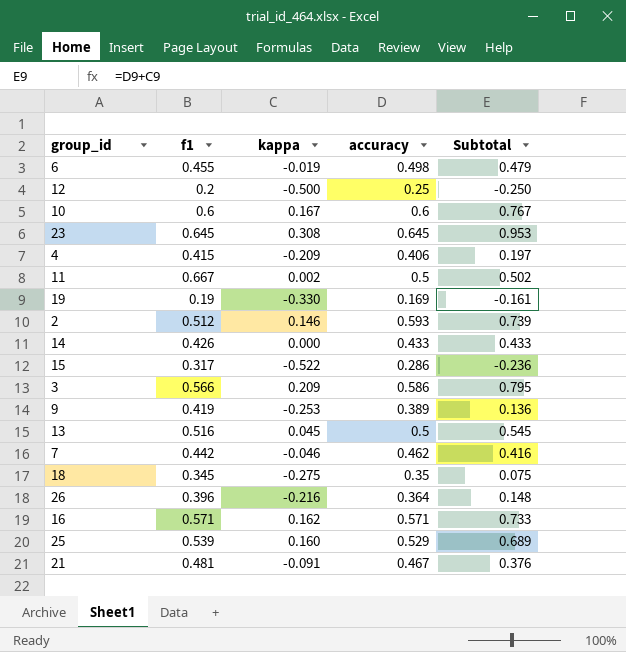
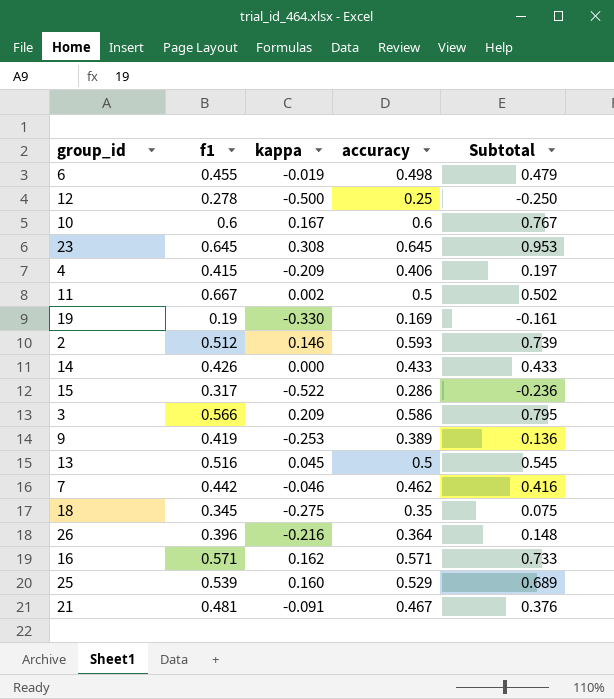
12 | f1: 0.2 -> 0.278

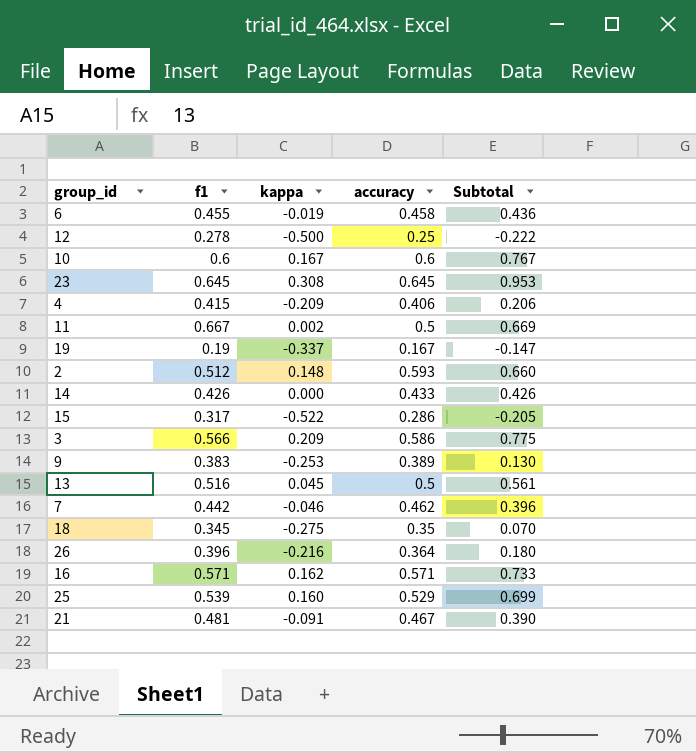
column Subtotal | formula: [kappa] + [accuracy] -> [f1] + [kappa]
6 | accuracy: 0.498 -> 0.458
19 | kappa: -0.330 -> -0.337
19 | accuracy: 0.169 -> 0.167
2 | kappa: 0.146 -> 0.148
9 | f1: 0.419 -> 0.383

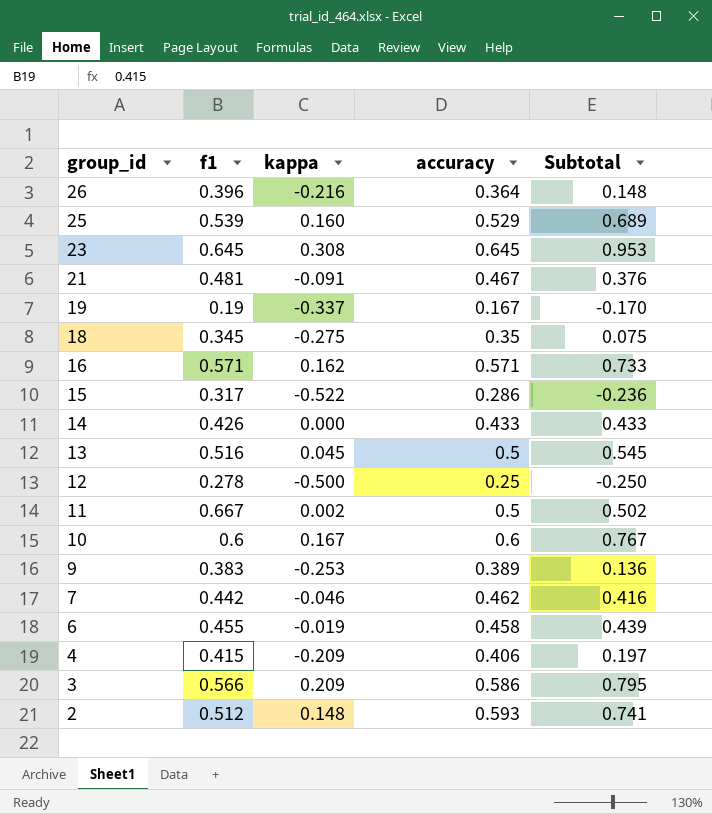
row order: none -> group_id descending
column Subtotal | formula: [f1] + [kappa] -> [kappa] + [accuracy]

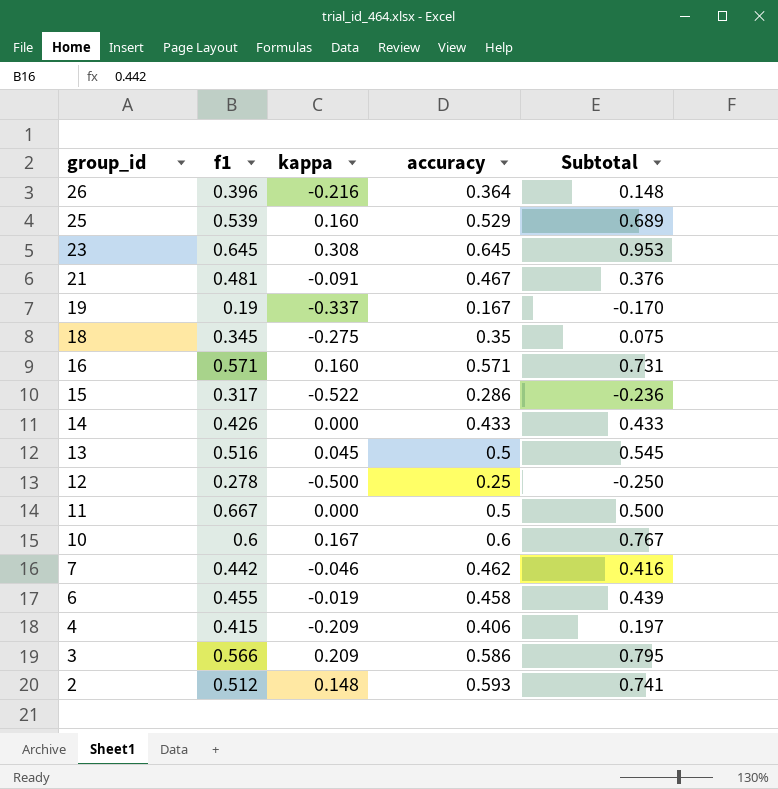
row 9: 0.383 | -0.253 | 0.389 | 0.136 -> none
16 | kappa: 0.162 -> 0.160
16 | Subtotal: 0.733 -> 0.731
11 | kappa: 0.002 -> 0.000
11 | Subtotal: 0.502 -> 0.500

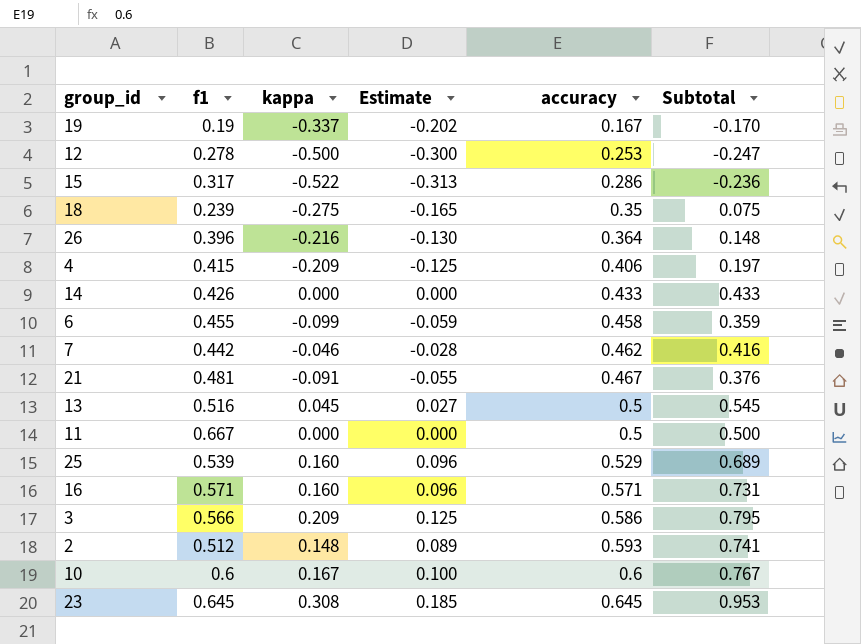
row order: group_id descending -> accuracy ascending
column Estimate | formula: none -> [kappa] * 0.6
12 | accuracy: 0.25 -> 0.253
12 | Subtotal: -0.250 -> -0.247
18 | f1: 0.345 -> 0.239
6 | kappa: -0.019 -> -0.099
6 | Subtotal: 0.439 -> 0.359

